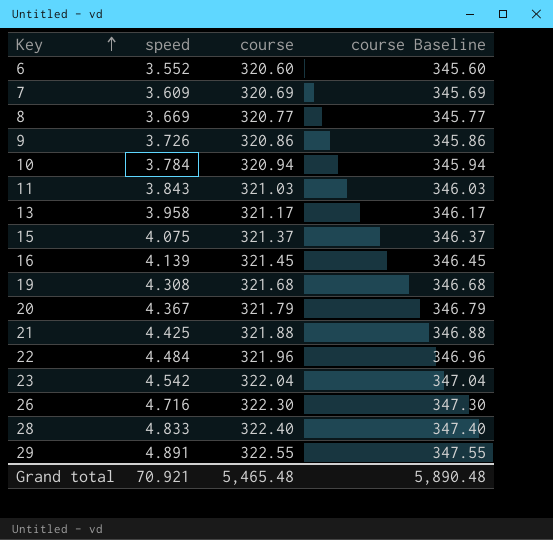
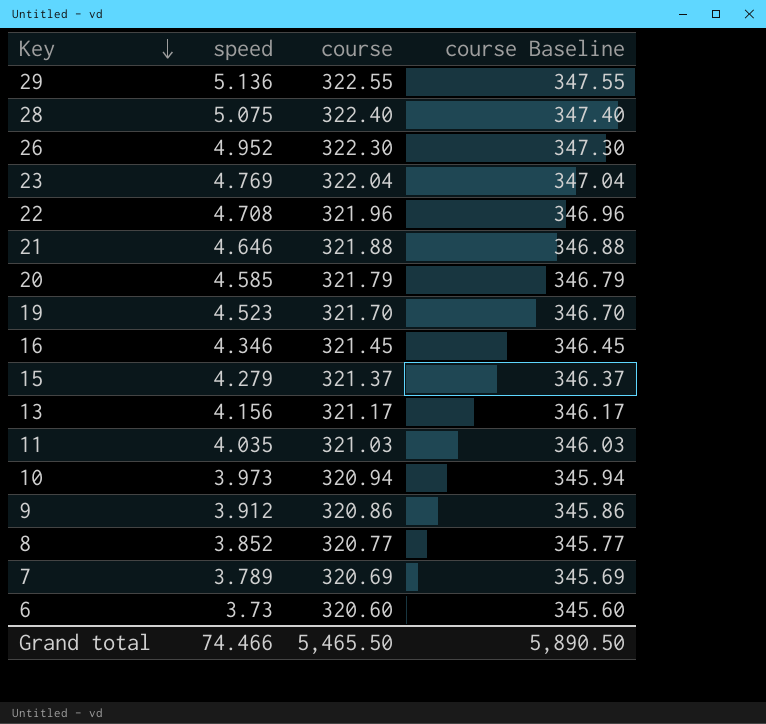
row order: Key ascending -> Key descending
29 | speed: 4.891 -> 5.136
28 | speed: 4.833 -> 5.075
26 | speed: 4.716 -> 4.952
23 | speed: 4.542 -> 4.769
22 | speed: 4.484 -> 4.708
21 | speed: 4.425 -> 4.646
20 | speed: 4.367 -> 4.585
19 | speed: 4.308 -> 4.523
19 | course: 321.68 -> 321.70
19 | course Baseline: 346.68 -> 346.70
16 | speed: 4.139 -> 4.346
15 | speed: 4.075 -> 4.279
13 | speed: 3.958 -> 4.156
11 | speed: 3.843 -> 4.035
10 | speed: 3.784 -> 3.973
9 | speed: 3.726 -> 3.912
8 | speed: 3.669 -> 3.852
7 | speed: 3.609 -> 3.789
6 | speed: 3.552 -> 3.73
Grand total | speed: 70.921 -> 74.466
Grand total | course: 5,465.48 -> 5,465.50
Grand total | course Baseline: 5,890.48 -> 5,890.50

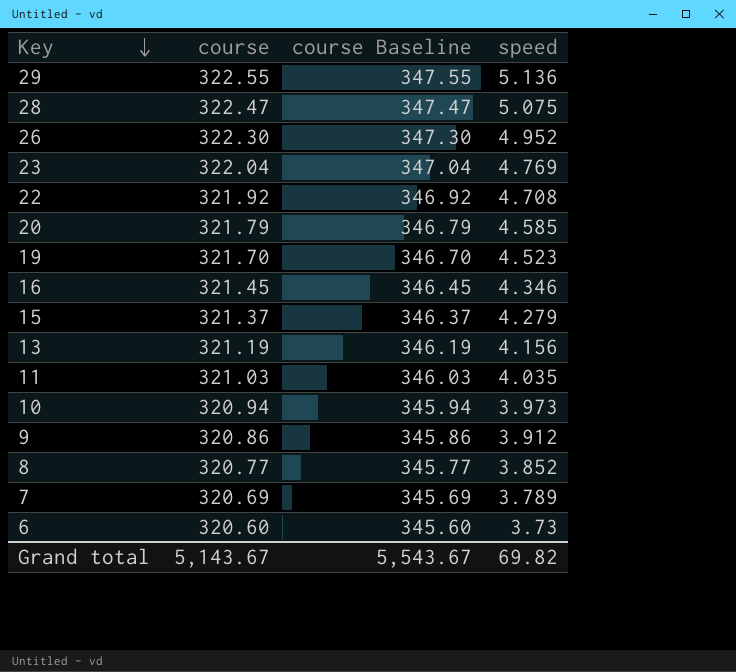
column speed | position: 2 -> 4
row 21: 4.646 | 321.88 | 346.88 -> none
28 | course: 322.40 -> 322.47
28 | course Baseline: 347.40 -> 347.47
22 | course: 321.96 -> 321.92
22 | course Baseline: 346.96 -> 346.92
13 | course: 321.17 -> 321.19
13 | course Baseline: 346.17 -> 346.19
Grand total | course: 5,465.50 -> 5,143.67
Grand total | course Baseline: 5,890.50 -> 5,543.67
Grand total | speed: 74.466 -> 69.82

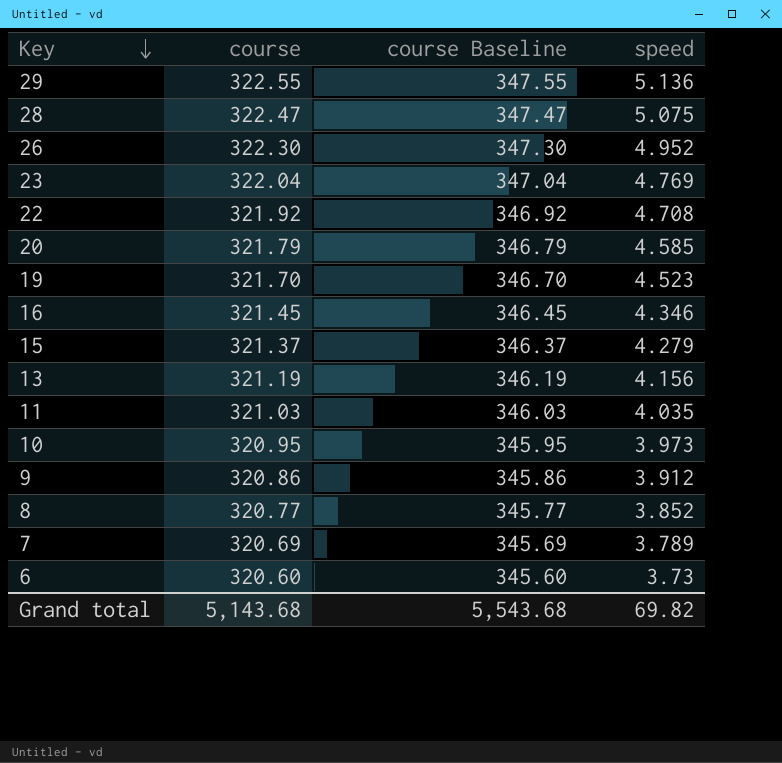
10 | course: 320.94 -> 320.95
10 | course Baseline: 345.94 -> 345.95
Grand total | course: 5,143.67 -> 5,143.68
Grand total | course Baseline: 5,543.67 -> 5,543.68

